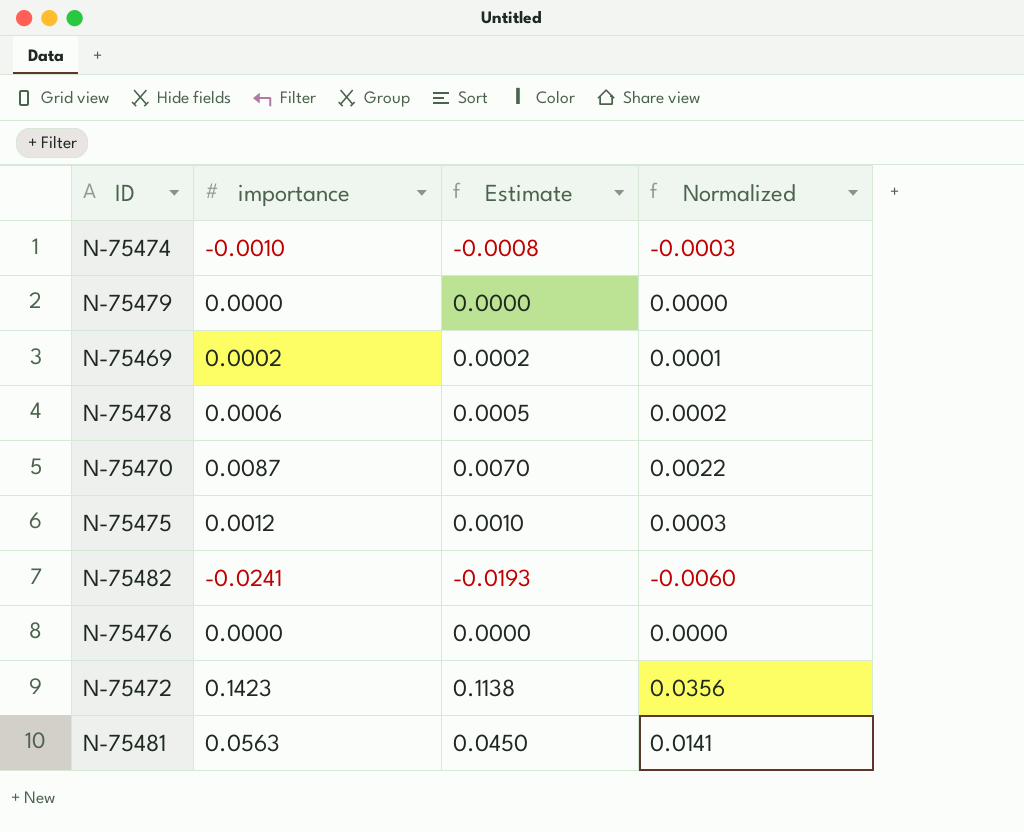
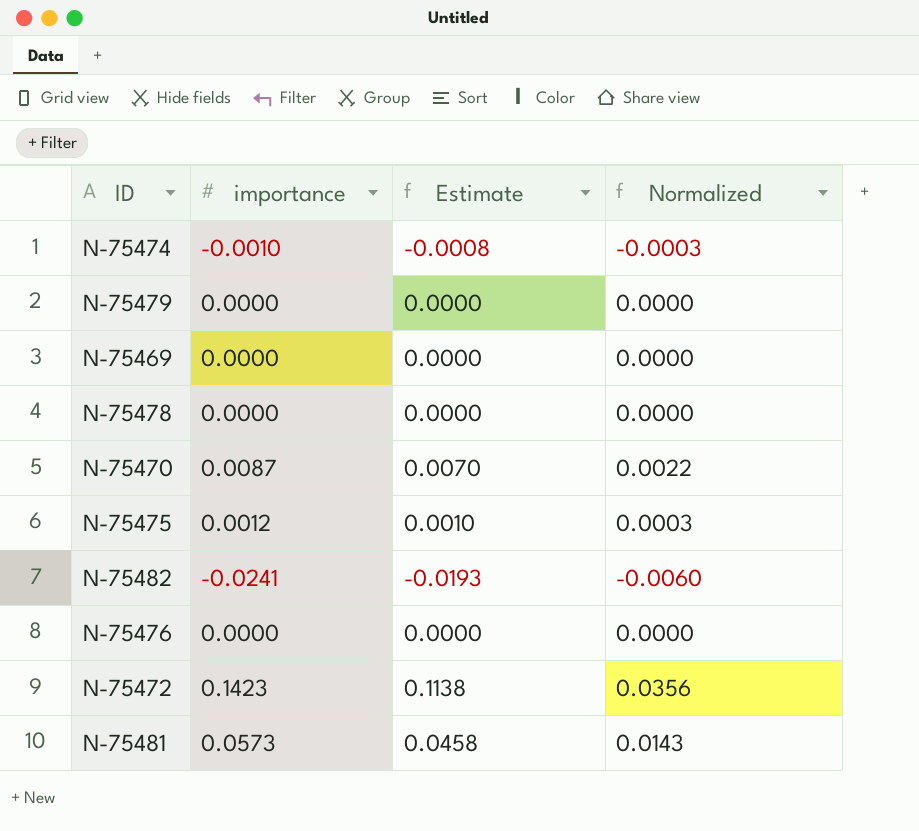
N-75469 | importance: 0.0002 -> 0.0000
N-75469 | Estimate: 0.0002 -> 0.0000
N-75469 | Normalized: 0.0001 -> 0.0000
N-75478 | importance: 0.0006 -> 0.0000
N-75478 | Estimate: 0.0005 -> 0.0000
N-75478 | Normalized: 0.0002 -> 0.0000
N-75481 | importance: 0.0563 -> 0.0573
N-75481 | Estimate: 0.0450 -> 0.0458
N-75481 | Normalized: 0.0141 -> 0.0143

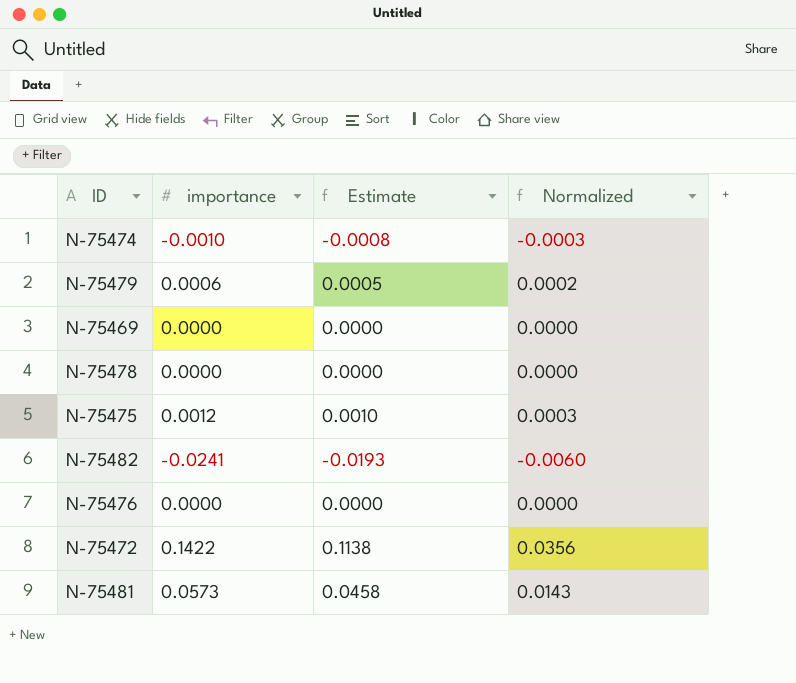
row N-75470: 0.0087 | 0.0070 | 0.0022 -> none
N-75479 | importance: 0.0000 -> 0.0006
N-75479 | Estimate: 0.0000 -> 0.0005
N-75479 | Normalized: 0.0000 -> 0.0002
N-75472 | importance: 0.1423 -> 0.1422

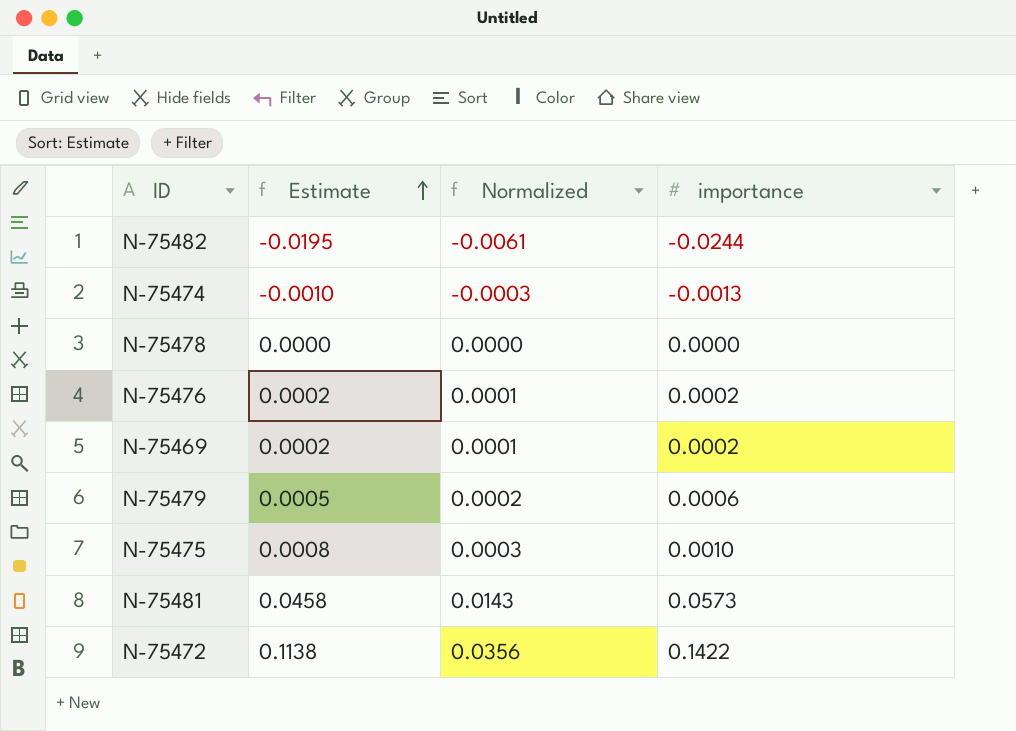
row order: none -> Estimate ascending
column importance | position: 2 -> 4
N-75482 | Estimate: -0.0193 -> -0.0195
N-75482 | Normalized: -0.0060 -> -0.0061
N-75482 | importance: -0.0241 -> -0.0244
N-75474 | Estimate: -0.0008 -> -0.0010
N-75474 | importance: -0.0010 -> -0.0013
N-75476 | Estimate: 0.0000 -> 0.0002
N-75476 | Normalized: 0.0000 -> 0.0001
N-75476 | importance: 0.0000 -> 0.0002
N-75469 | Estimate: 0.0000 -> 0.0002
N-75469 | Normalized: 0.0000 -> 0.0001
N-75469 | importance: 0.0000 -> 0.0002
N-75475 | Estimate: 0.0010 -> 0.0008
N-75475 | importance: 0.0012 -> 0.0010

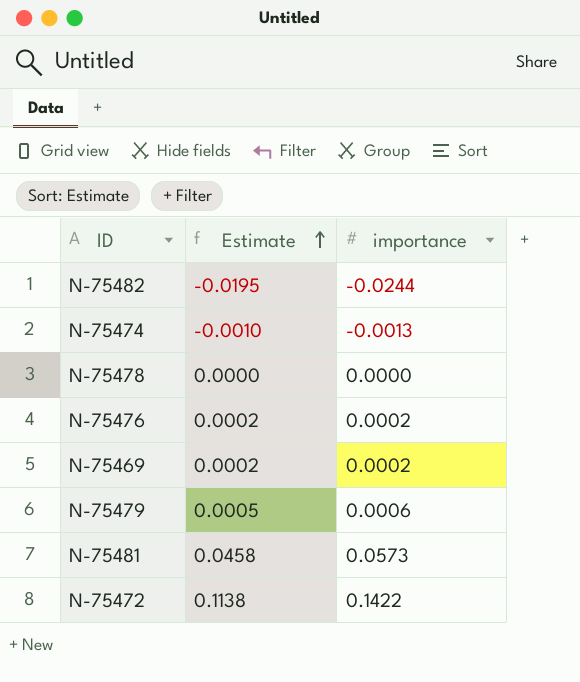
column Normalized | formula: [importance] * 0.25 -> none
row N-75475: 0.0008 | 0.0003 | 0.0010 -> none

